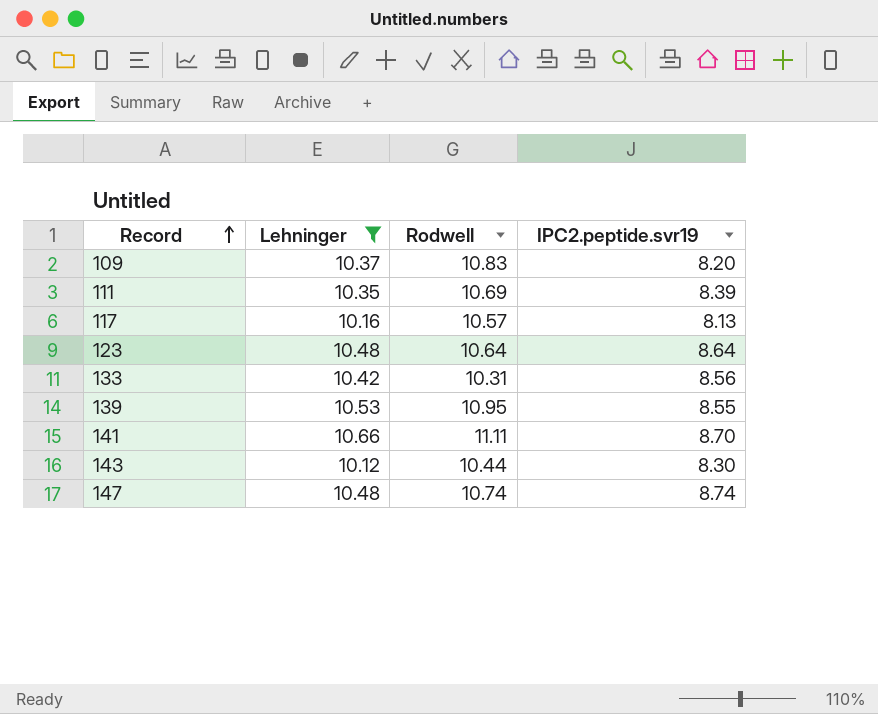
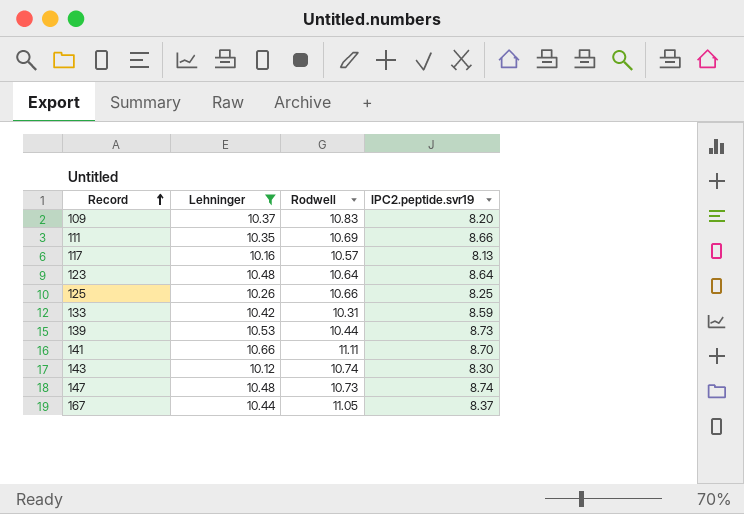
111 | IPC2.peptide.svr19: 8.39 -> 8.66
row 125: none -> 10.26 | 10.66 | 8.25
133 | IPC2.peptide.svr19: 8.56 -> 8.59
139 | Rodwell: 10.95 -> 10.44
139 | IPC2.peptide.svr19: 8.55 -> 8.73
143 | Rodwell: 10.44 -> 10.74
147 | Rodwell: 10.74 -> 10.73
row 167: none -> 10.44 | 11.05 | 8.37

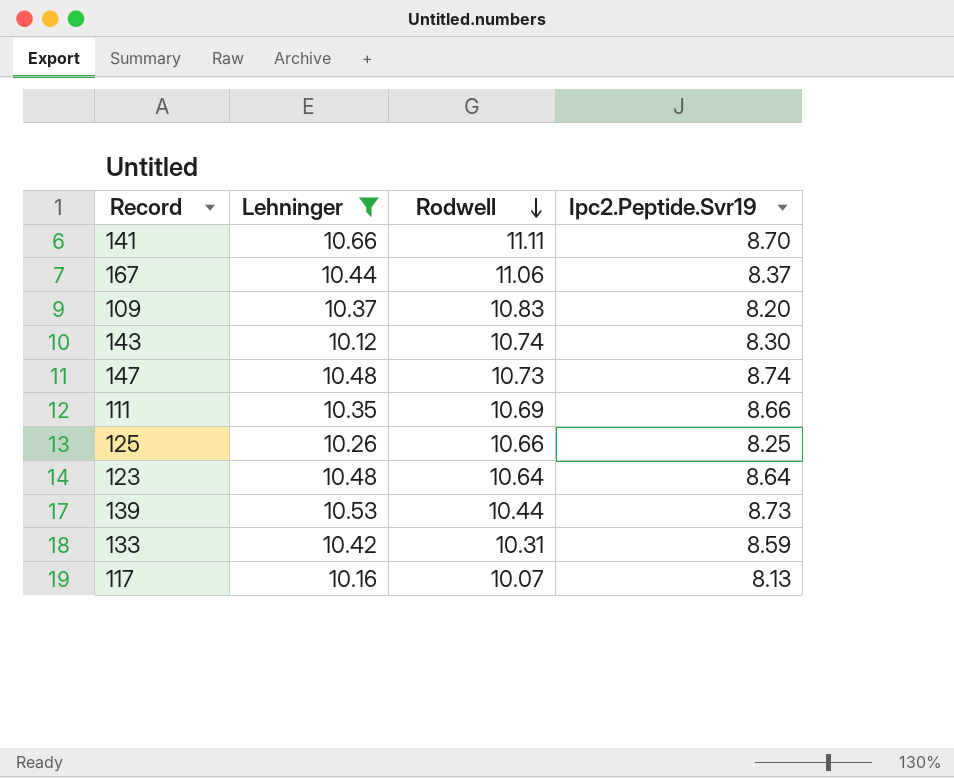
row order: Record ascending -> Rodwell descending
column name: IPC2.peptide.svr19 -> Ipc2.Peptide.Svr19
167 | Rodwell: 11.05 -> 11.06
117 | Rodwell: 10.57 -> 10.07

